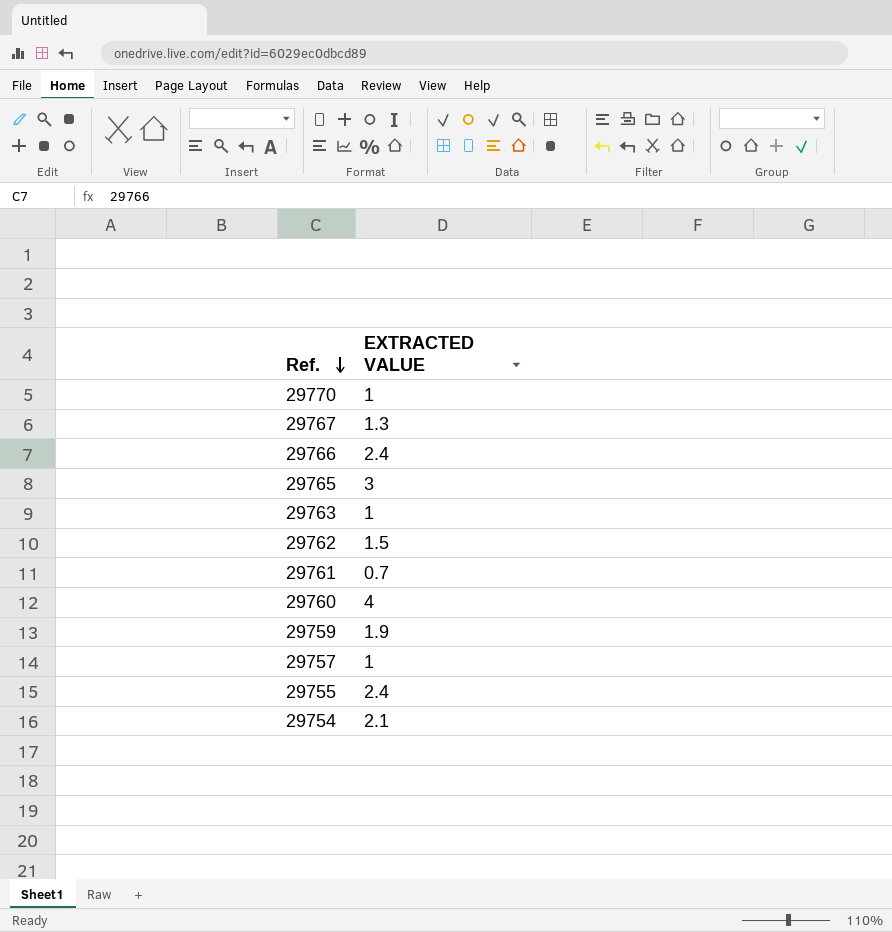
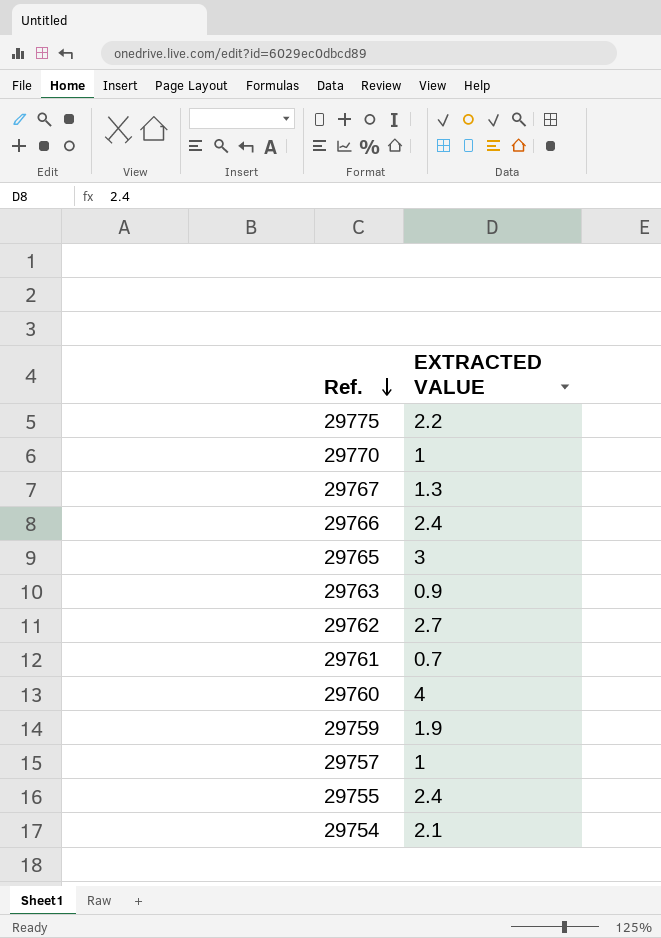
row 29775: none -> 2.2
29763 | EXTRACTED VALUE: 1 -> 0.9
29762 | EXTRACTED VALUE: 1.5 -> 2.7

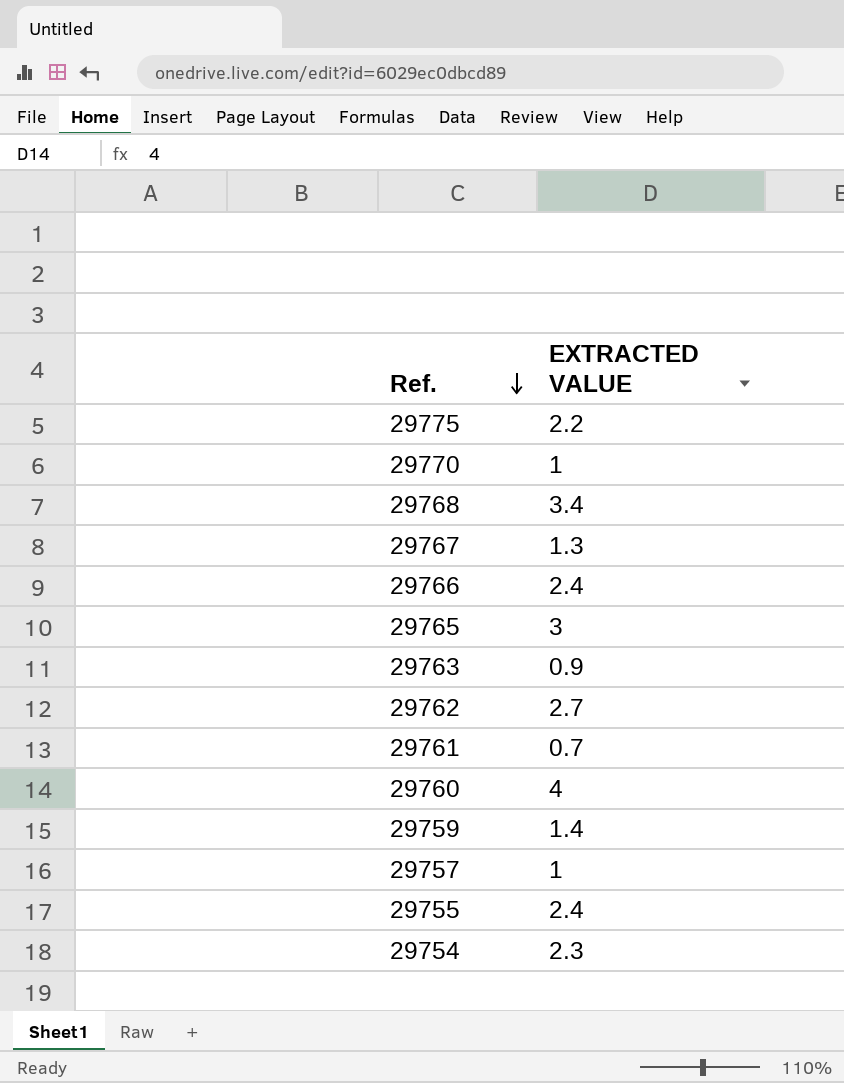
row 29768: none -> 3.4
29759 | EXTRACTED VALUE: 1.9 -> 1.4
29754 | EXTRACTED VALUE: 2.1 -> 2.3

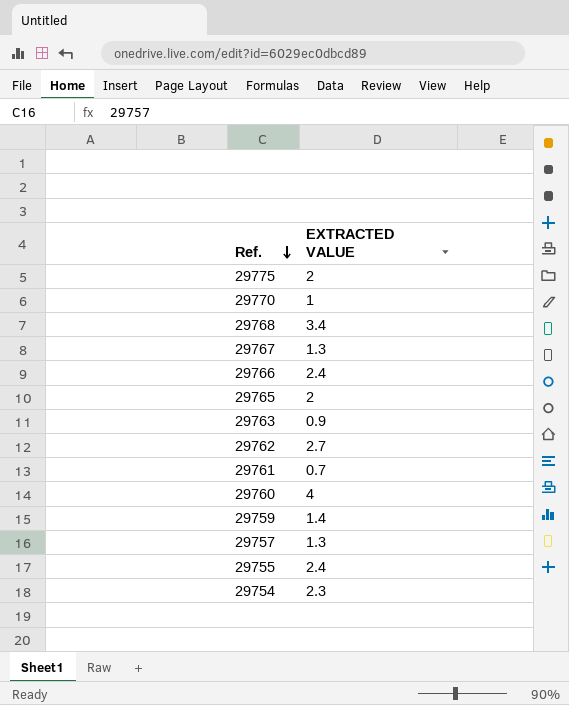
29775 | EXTRACTED VALUE: 2.2 -> 2
29765 | EXTRACTED VALUE: 3 -> 2
29757 | EXTRACTED VALUE: 1 -> 1.3

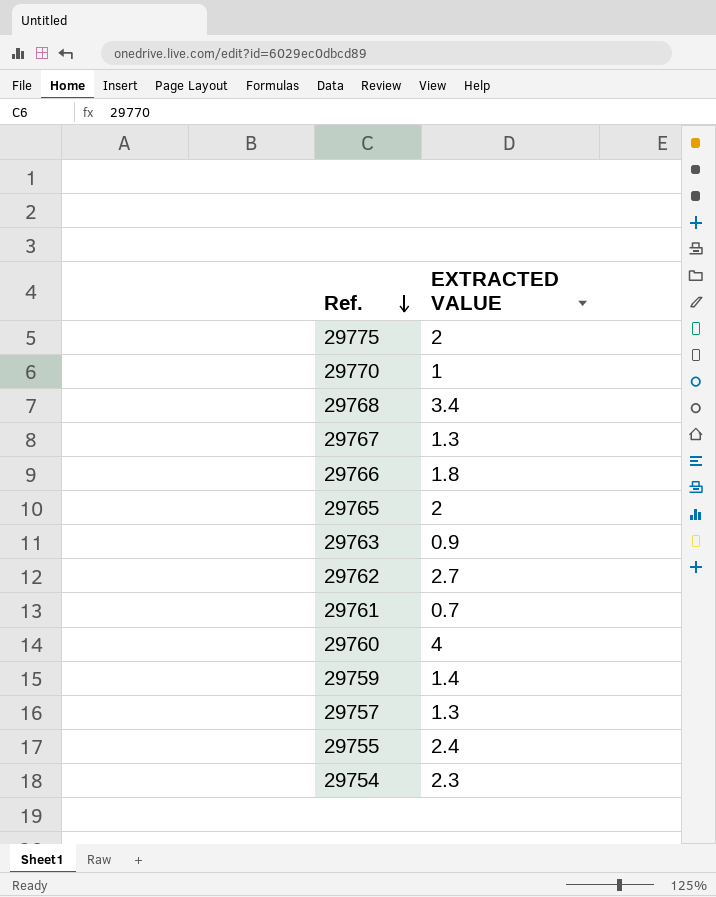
29766 | EXTRACTED VALUE: 2.4 -> 1.8

